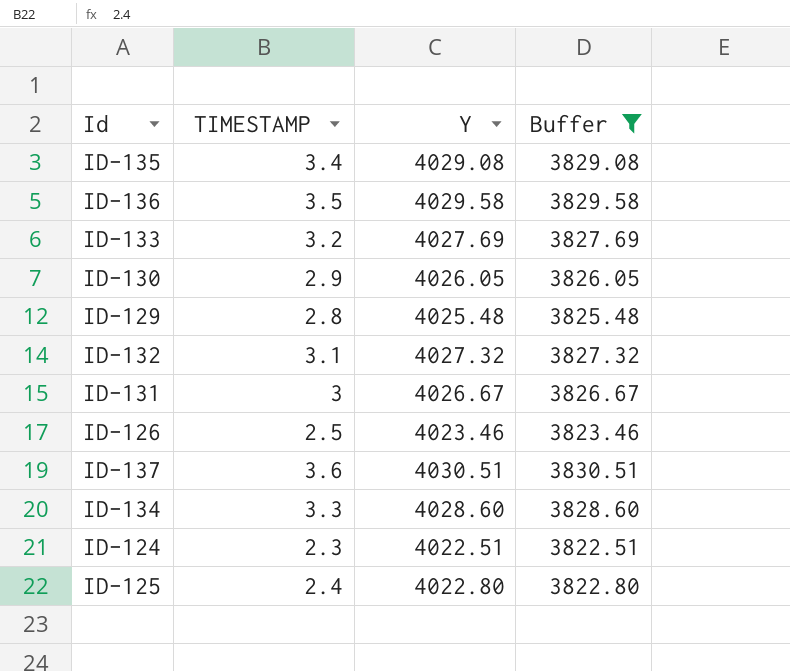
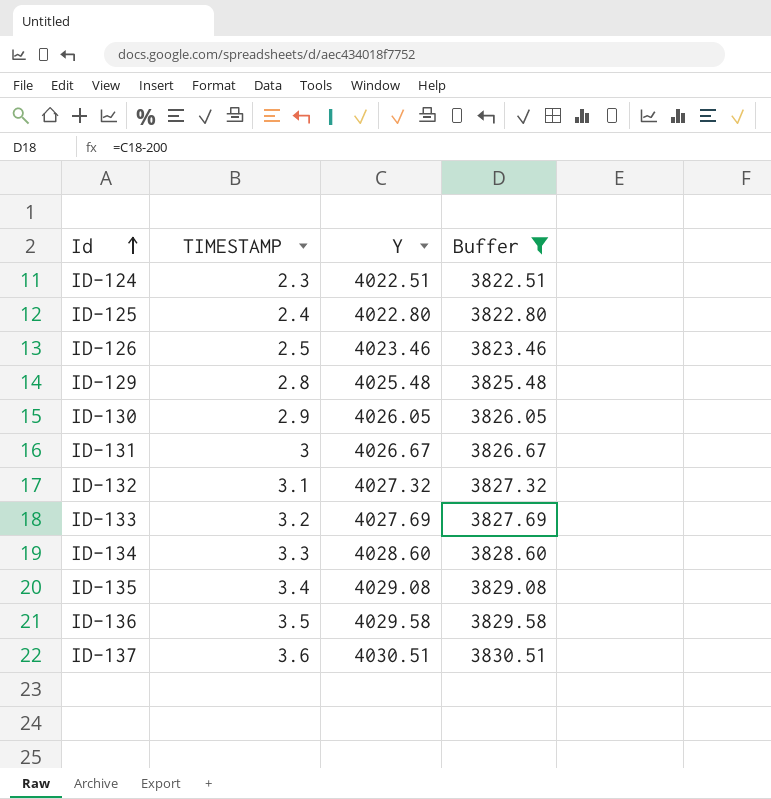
row order: none -> Id ascending

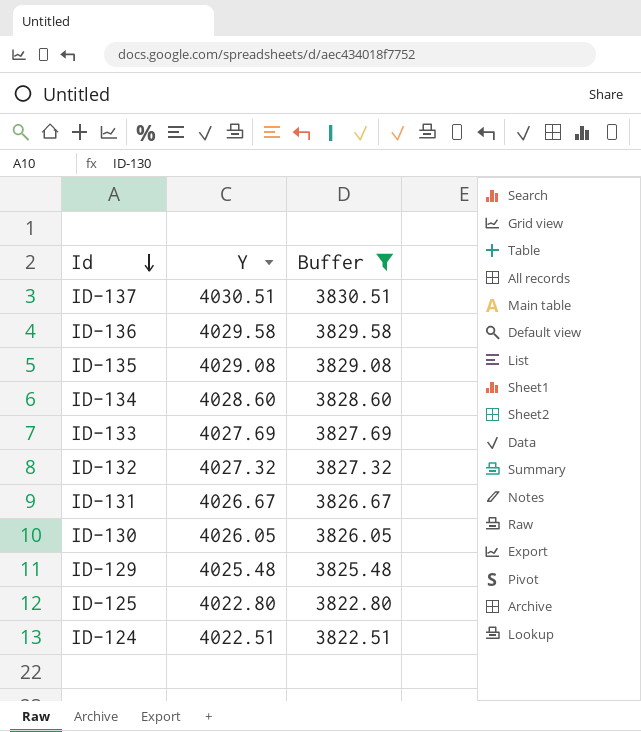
row order: Id ascending -> Id descending
column TIMESTAMP | position: 2 -> none
row ID-126: 2.5 | 4023.46 | 3823.46 -> none

